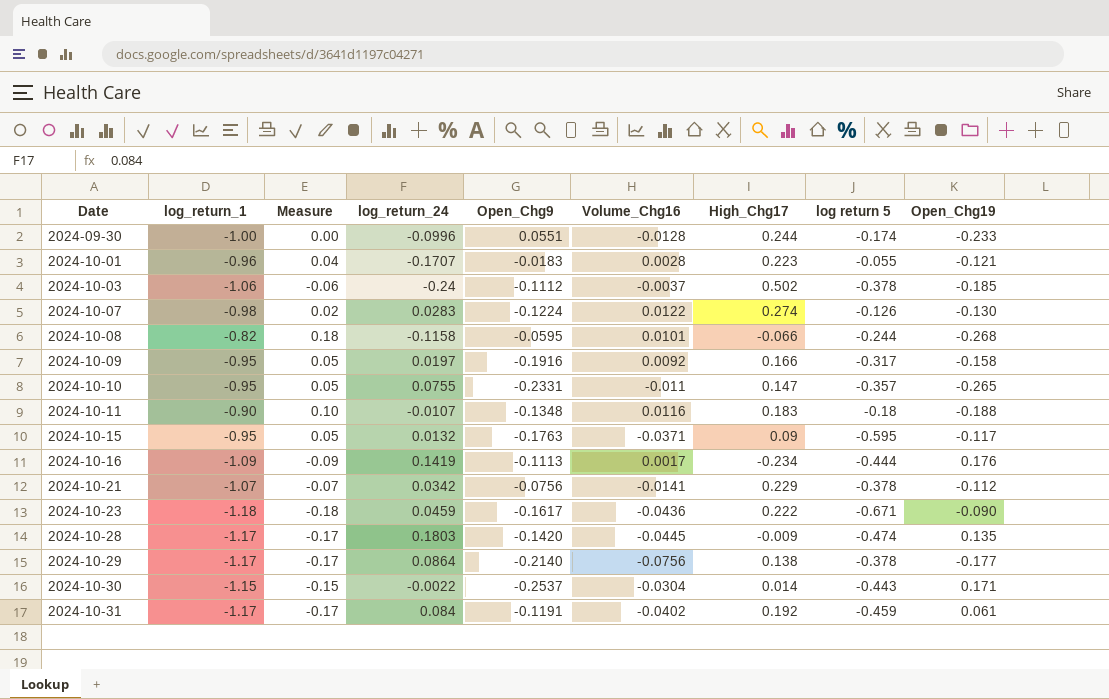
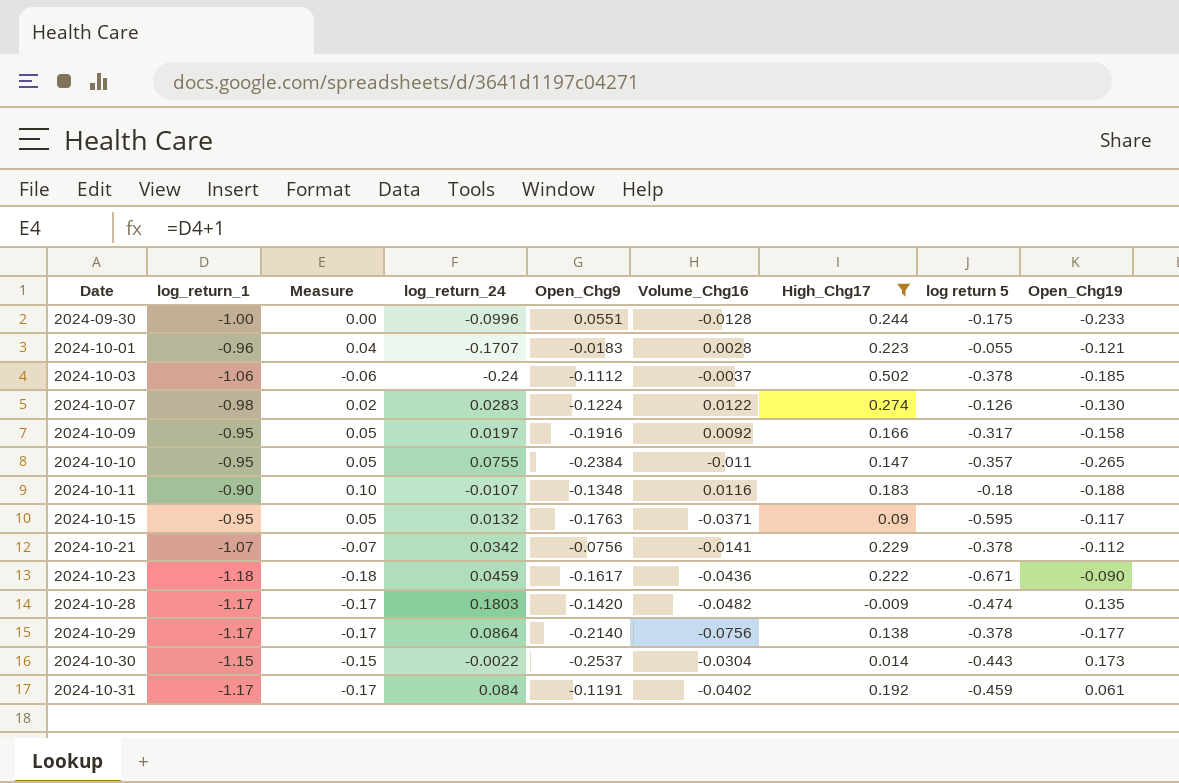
filter: none -> High_Chg17 >= -0.009
2024-09-30 | log return 5: -0.174 -> -0.175
2024-10-10 | Open_Chg9: -0.2331 -> -0.2384
2024-10-28 | Volume_Chg16: -0.0445 -> -0.0482
2024-10-30 | Open_Chg19: 0.171 -> 0.173

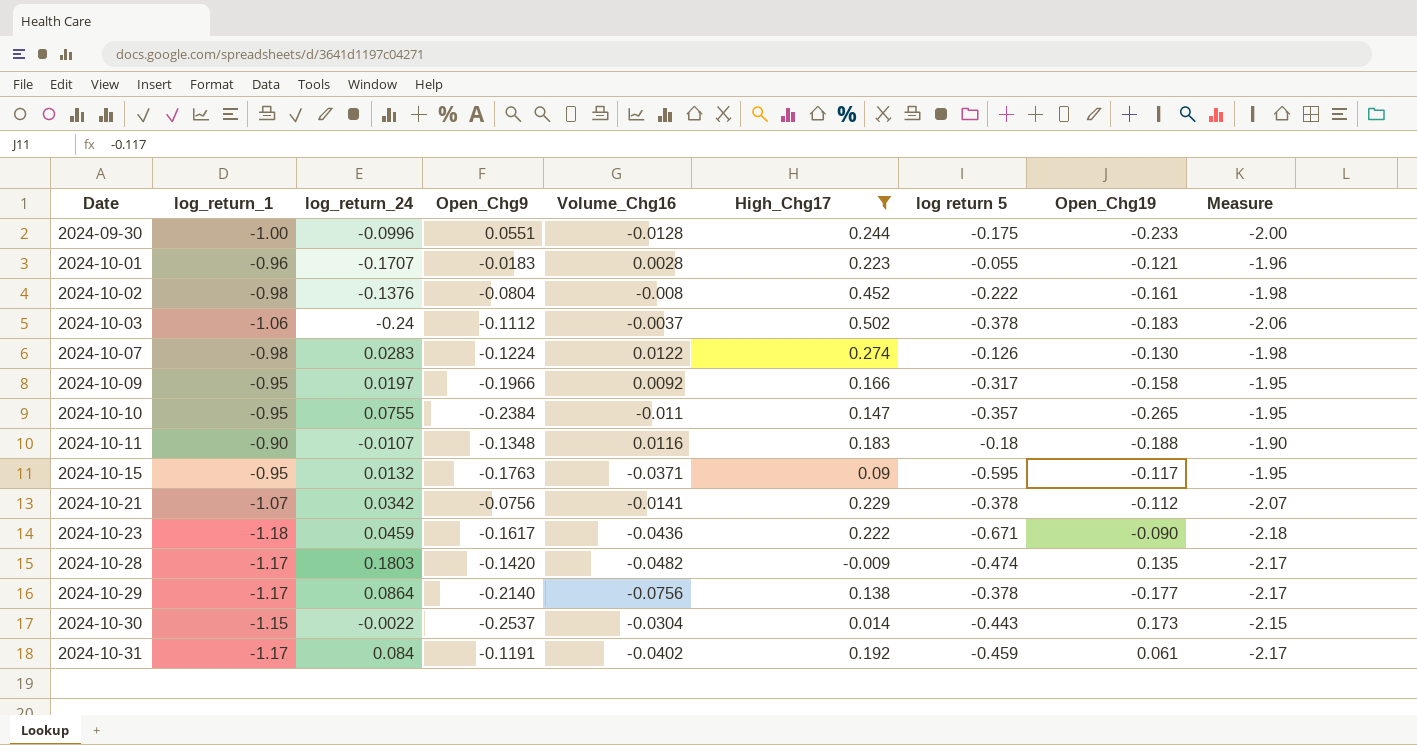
column Measure | formula: [log_return_1] + 1 -> [log_return_1] - 1
column Measure | position: 3 -> 9
row 2024-10-02: none -> -0.98 | -0.1376 | -0.0804 | -0.008 | 0.452 | -0.222 | -0.161 | -1.98
2024-10-03 | Open_Chg19: -0.185 -> -0.183
2024-10-09 | Open_Chg9: -0.1916 -> -0.1966

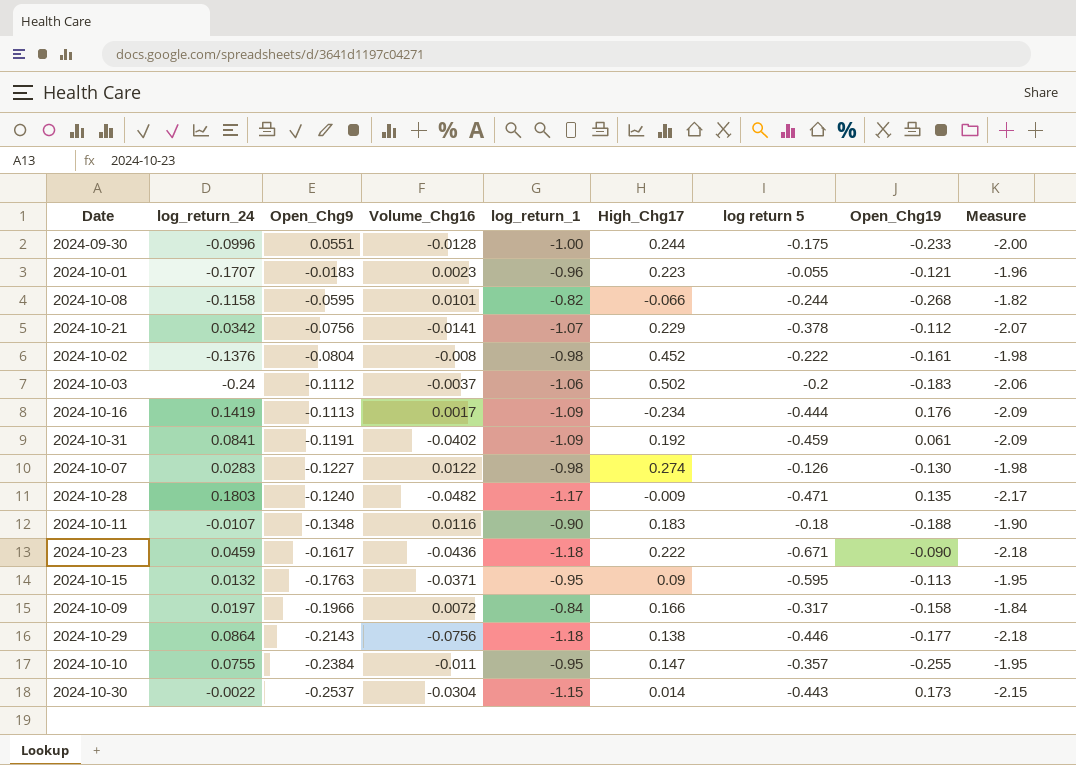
filter: High_Chg17 >= -0.009 -> none
row order: Date ascending -> Open_Chg9 descending
column log_return_1 | position: 2 -> 5
2024-10-01 | Volume_Chg16: 0.0028 -> 0.0023
2024-10-03 | log return 5: -0.378 -> -0.2
2024-10-31 | log_return_24: 0.084 -> 0.0841
2024-10-31 | log_return_1: -1.17 -> -1.09
2024-10-31 | Measure: -2.17 -> -2.09
2024-10-07 | Open_Chg9: -0.1224 -> -0.1227
2024-10-28 | Open_Chg9: -0.1420 -> -0.1240
2024-10-28 | log return 5: -0.474 -> -0.471
2024-10-15 | Open_Chg19: -0.117 -> -0.113
2024-10-09 | Volume_Chg16: 0.0092 -> 0.0072
2024-10-09 | log_return_1: -0.95 -> -0.84
2024-10-09 | Measure: -1.95 -> -1.84
2024-10-29 | Open_Chg9: -0.2140 -> -0.2143
2024-10-29 | log_return_1: -1.17 -> -1.18
2024-10-29 | log return 5: -0.378 -> -0.446
2024-10-29 | Measure: -2.17 -> -2.18
2024-10-10 | Open_Chg19: -0.265 -> -0.255

